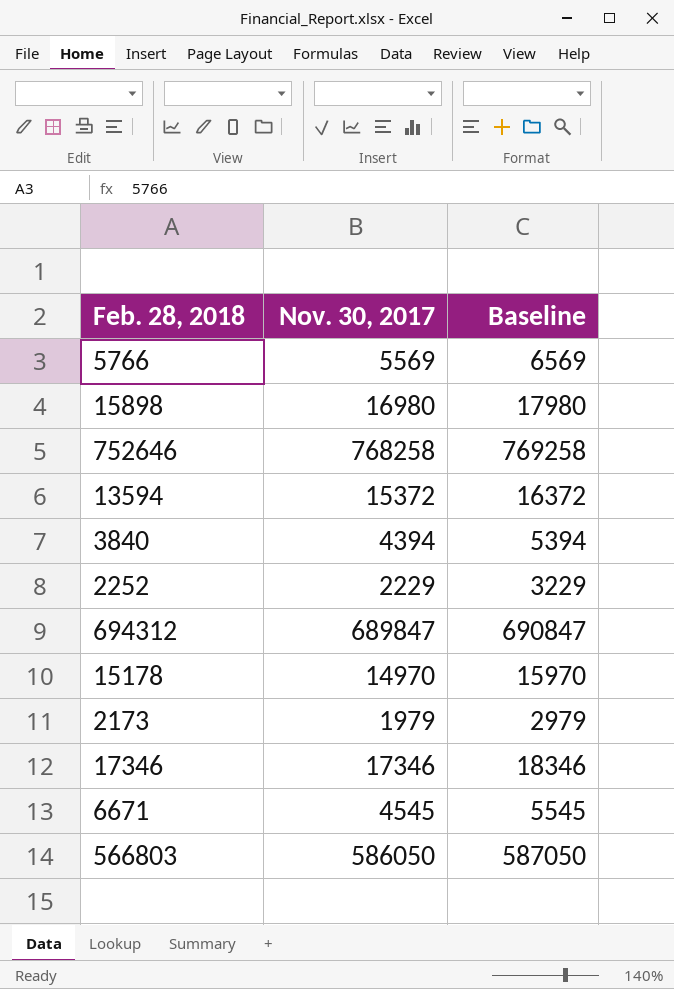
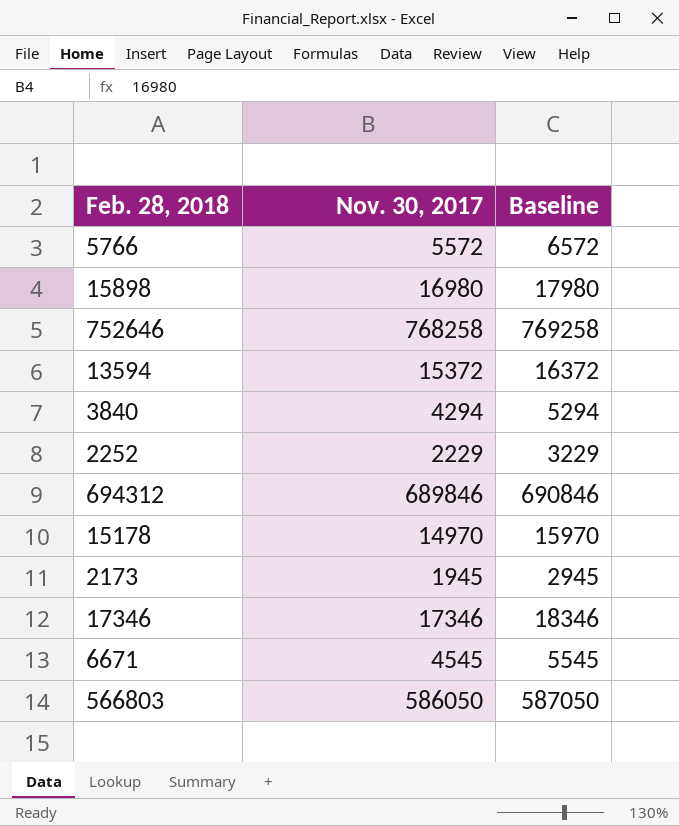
5766 | Nov. 30, 2017: 5569 -> 5572
5766 | Baseline: 6569 -> 6572
3840 | Nov. 30, 2017: 4394 -> 4294
3840 | Baseline: 5394 -> 5294
694312 | Nov. 30, 2017: 689847 -> 689846
694312 | Baseline: 690847 -> 690846
2173 | Nov. 30, 2017: 1979 -> 1945
2173 | Baseline: 2979 -> 2945

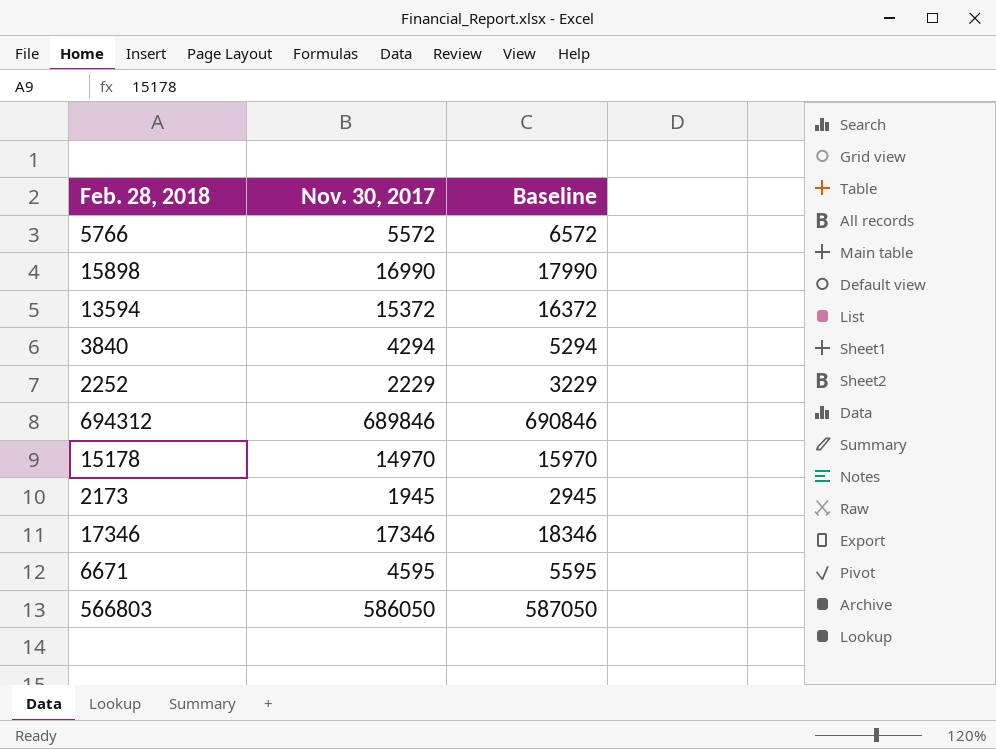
row 752646: 768258 | 769258 -> none
15898 | Nov. 30, 2017: 16980 -> 16990
15898 | Baseline: 17980 -> 17990
6671 | Nov. 30, 2017: 4545 -> 4595
6671 | Baseline: 5545 -> 5595

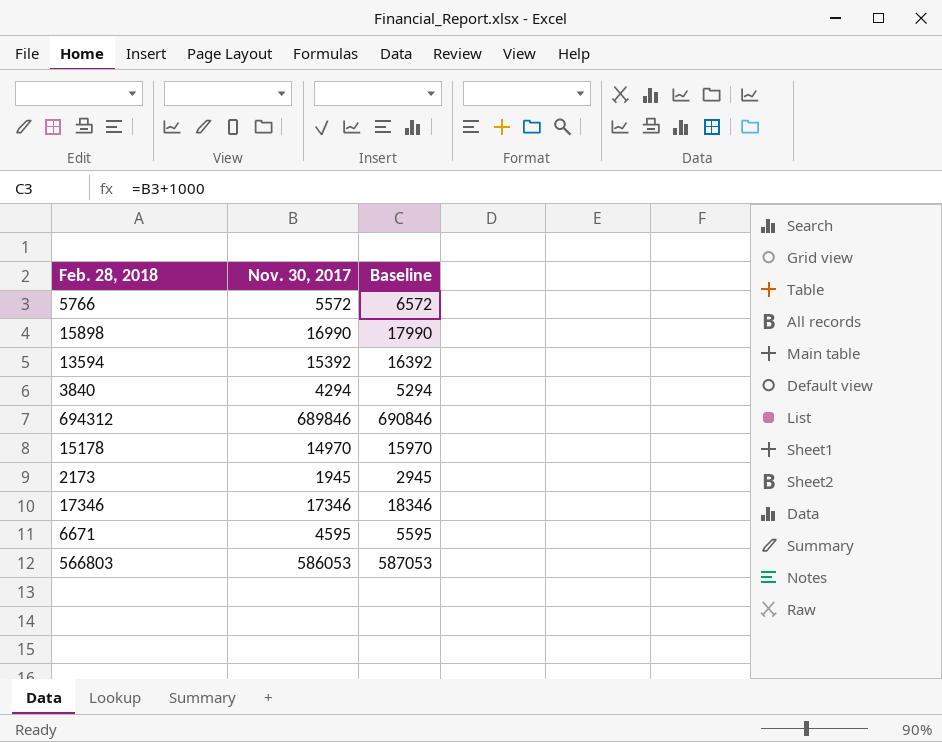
row 2252: 2229 | 3229 -> none
13594 | Nov. 30, 2017: 15372 -> 15392
13594 | Baseline: 16372 -> 16392
566803 | Nov. 30, 2017: 586050 -> 586053
566803 | Baseline: 587050 -> 587053

